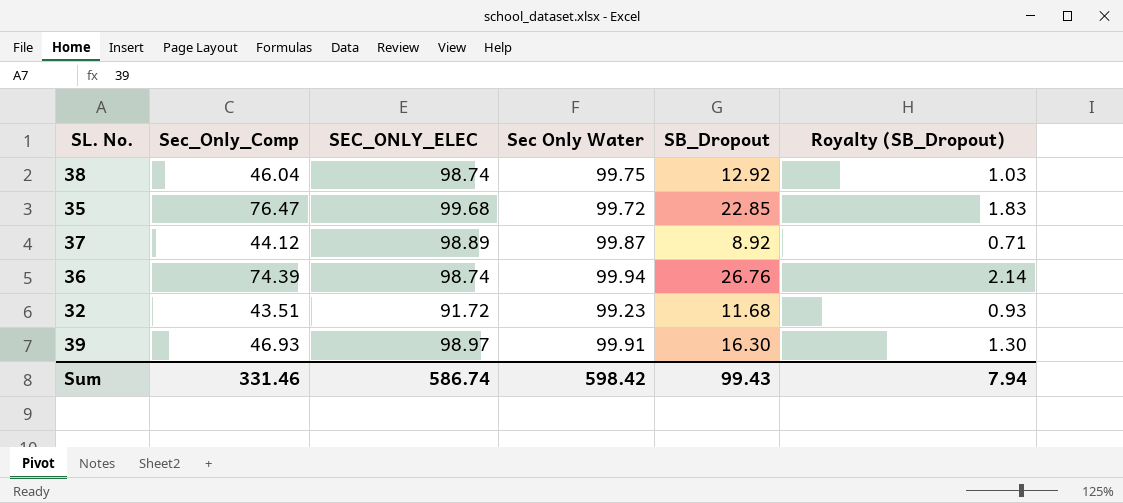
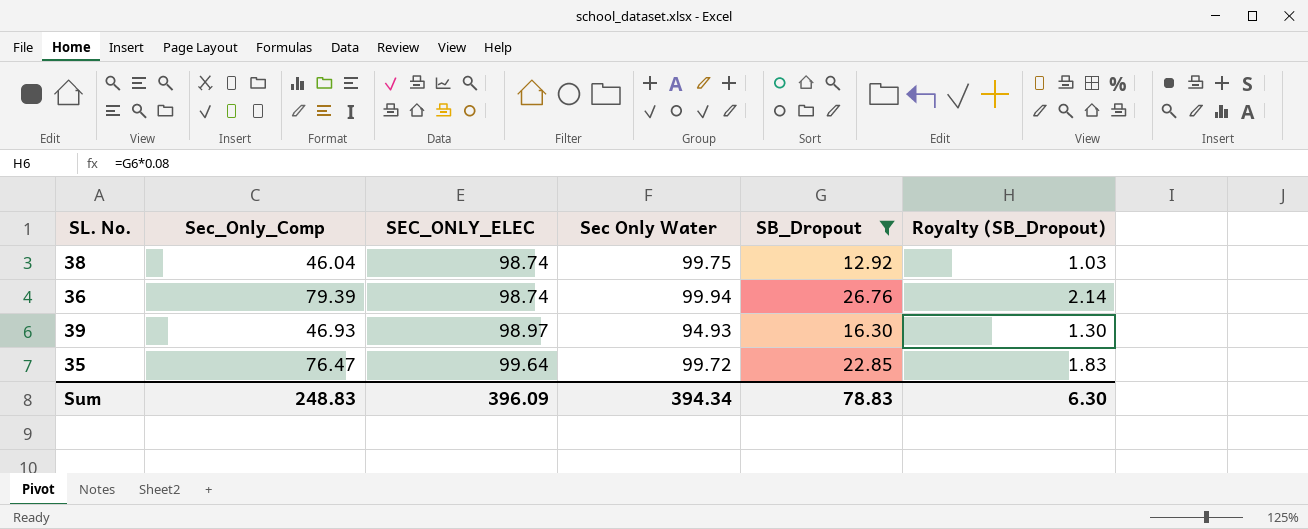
filter: none -> SB_Dropout >= 12.92
row order: none -> SEC_ONLY_ELEC ascending
36 | Sec_Only_Comp: 74.39 -> 79.39
39 | Sec Only Water: 99.91 -> 94.93
35 | SEC_ONLY_ELEC: 99.68 -> 99.64
Sum | Sec_Only_Comp: 331.46 -> 248.83
Sum | SEC_ONLY_ELEC: 586.74 -> 396.09
Sum | Sec Only Water: 598.42 -> 394.34
Sum | SB_Dropout: 99.43 -> 78.83
Sum | Royalty (SB_Dropout): 7.94 -> 6.30

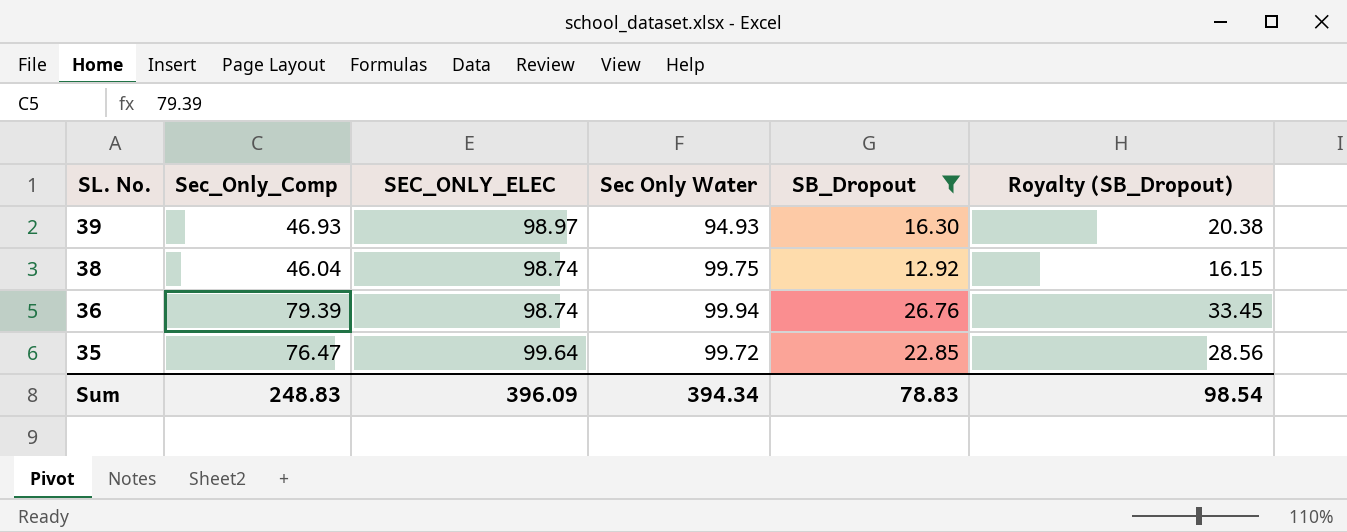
row order: SEC_ONLY_ELEC ascending -> SL. No. descending
column Royalty (SB_Dropout) | formula: [SB_Dropout] * 0.08 -> [SB_Dropout] * 1.25
Sum | Royalty (SB_Dropout): 6.30 -> 98.54

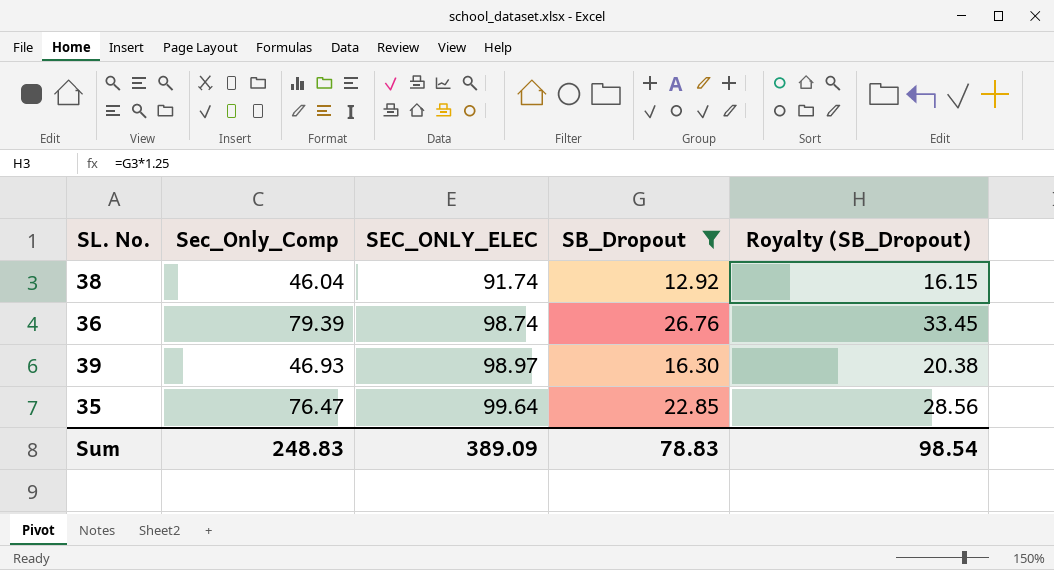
row order: SL. No. descending -> SEC_ONLY_ELEC ascending
column Sec Only Water | position: 4 -> none
38 | SEC_ONLY_ELEC: 98.74 -> 91.74
Sum | SEC_ONLY_ELEC: 396.09 -> 389.09

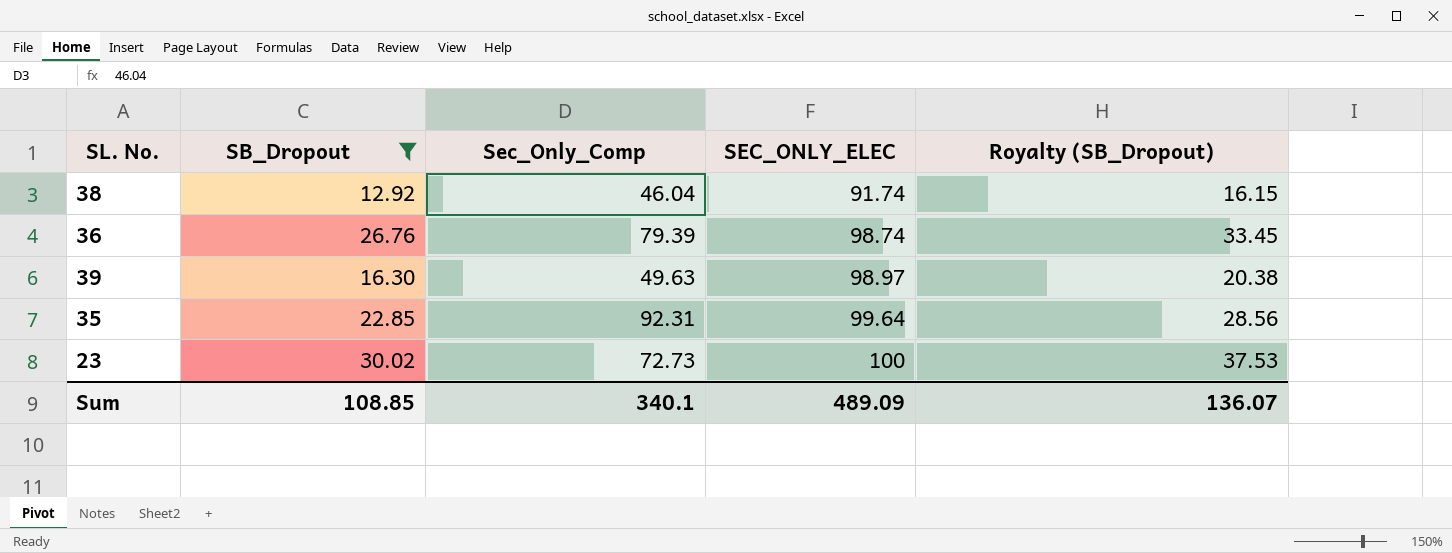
column SB_Dropout | position: 4 -> 2
39 | Sec_Only_Comp: 46.93 -> 49.63
35 | Sec_Only_Comp: 76.47 -> 92.31
row 23: none -> 30.02 | 72.73 | 100 | 37.53
Sum | SB_Dropout: 78.83 -> 108.85
Sum | Sec_Only_Comp: 248.83 -> 340.1
Sum | SEC_ONLY_ELEC: 389.09 -> 489.09
Sum | Royalty (SB_Dropout): 98.54 -> 136.07

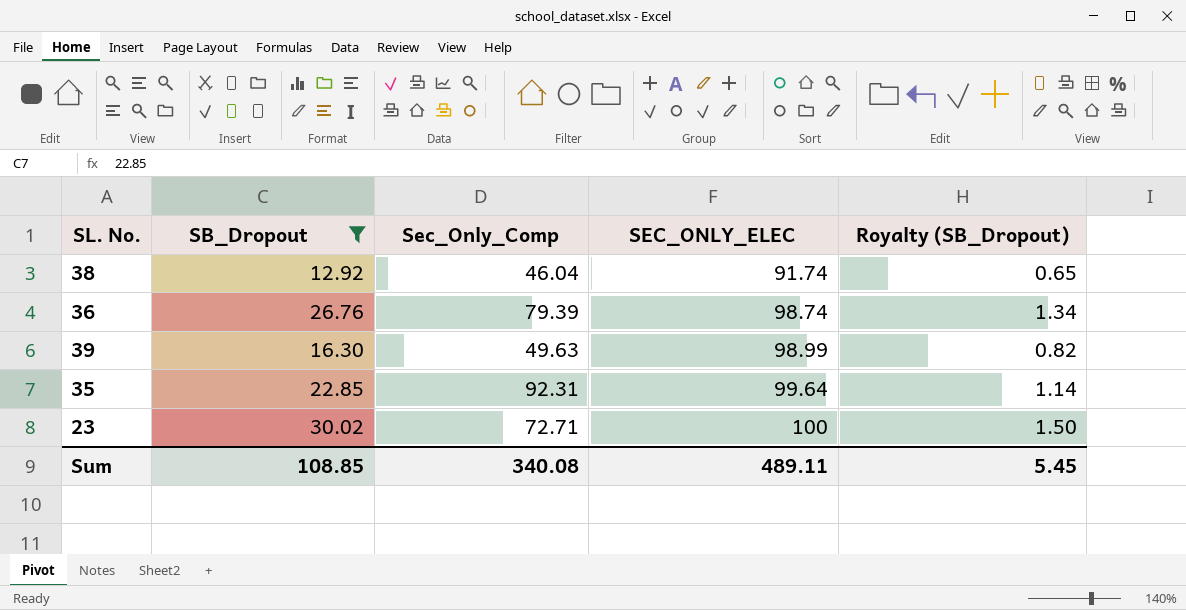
column Royalty (SB_Dropout) | formula: [SB_Dropout] * 1.25 -> [SB_Dropout] * 0.05
39 | SEC_ONLY_ELEC: 98.97 -> 98.99
23 | Sec_Only_Comp: 72.73 -> 72.71
Sum | Sec_Only_Comp: 340.1 -> 340.08
Sum | SEC_ONLY_ELEC: 489.09 -> 489.11
Sum | Royalty (SB_Dropout): 136.07 -> 5.45

